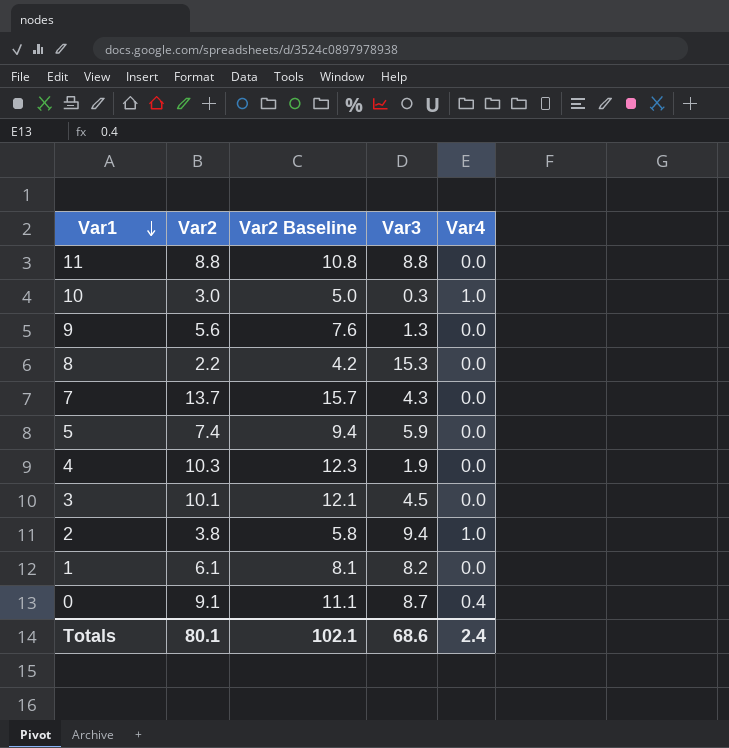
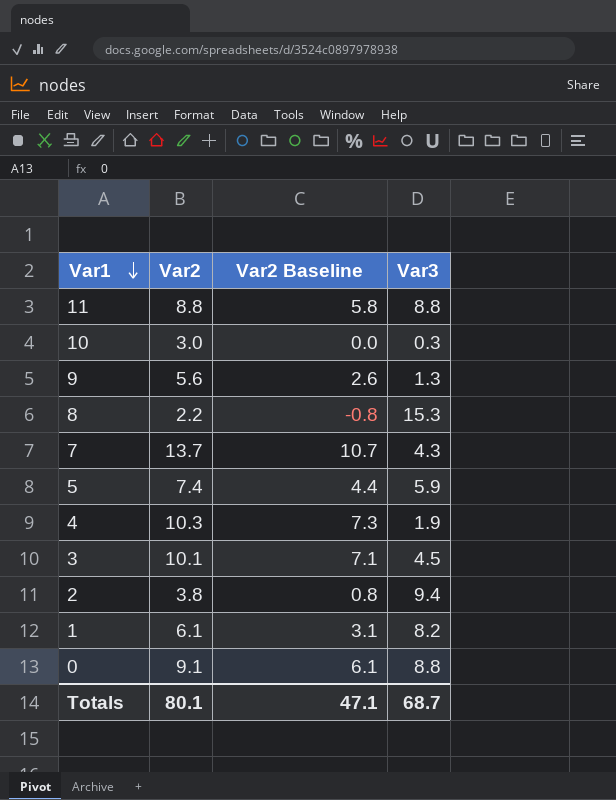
column Var4 | position: 5 -> none
column Var2 Baseline | formula: [Var2] + 2 -> [Var2] - 3
0 | Var3: 8.7 -> 8.8
Totals | Var2 Baseline: 102.1 -> 47.1
Totals | Var3: 68.6 -> 68.7

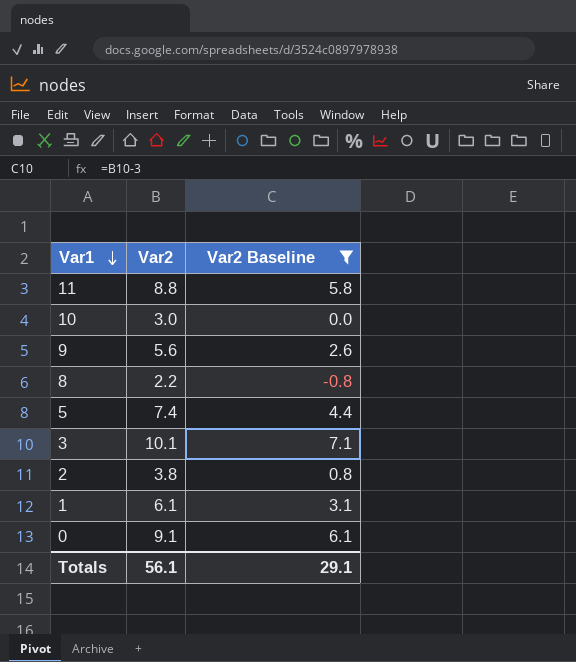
filter: none -> Var2 Baseline <= 7.1
column Var3 | position: 4 -> none
Totals | Var2: 80.1 -> 56.1
Totals | Var2 Baseline: 47.1 -> 29.1

